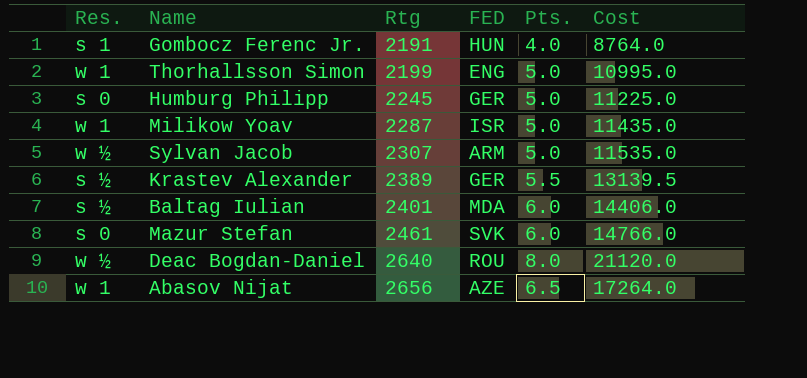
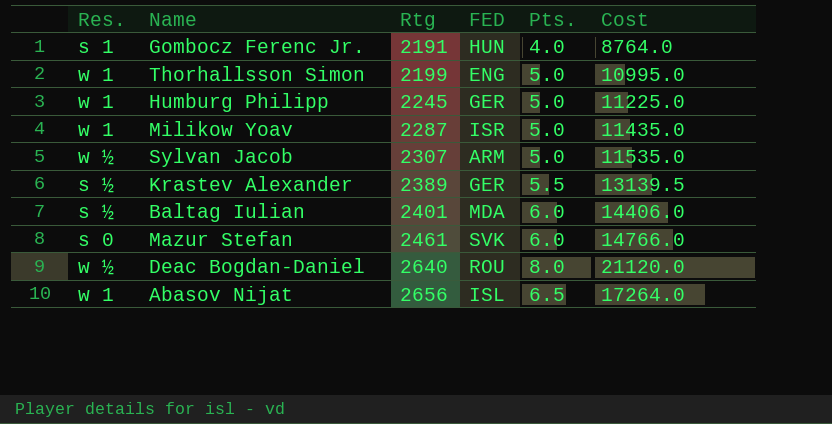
Humburg Philipp | Res.: s 0 -> w 1
Abasov Nijat | FED: AZE -> ISL

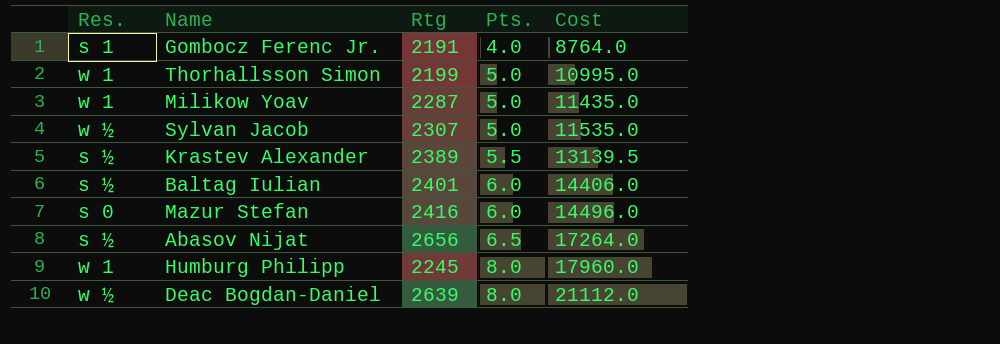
row order: Rtg ascending -> Pts. ascending
column FED | position: 4 -> none
Mazur Stefan | Rtg: 2461 -> 2416
Mazur Stefan | Cost: 14766.0 -> 14496.0
Abasov Nijat | Res.: w 1 -> s ½
Humburg Philipp | Pts.: 5.0 -> 8.0
Humburg Philipp | Cost: 11225.0 -> 17960.0
Deac Bogdan-Daniel | Rtg: 2640 -> 2639
Deac Bogdan-Daniel | Cost: 21120.0 -> 21112.0

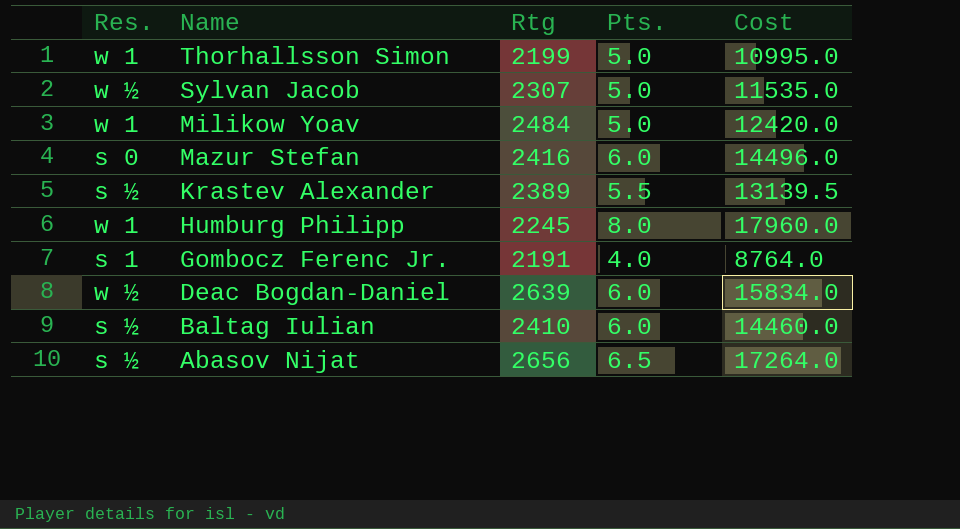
row order: Pts. ascending -> Name descending
Milikow Yoav | Rtg: 2287 -> 2484
Milikow Yoav | Cost: 11435.0 -> 12420.0
Deac Bogdan-Daniel | Pts.: 8.0 -> 6.0
Deac Bogdan-Daniel | Cost: 21112.0 -> 15834.0
Baltag Iulian | Rtg: 2401 -> 2410
Baltag Iulian | Cost: 14406.0 -> 14460.0

